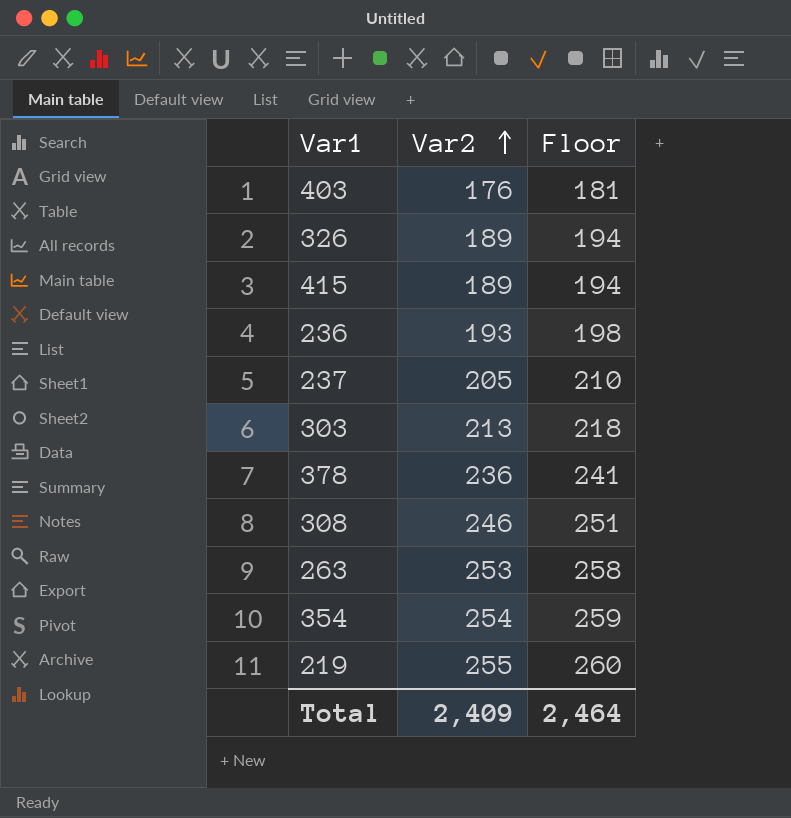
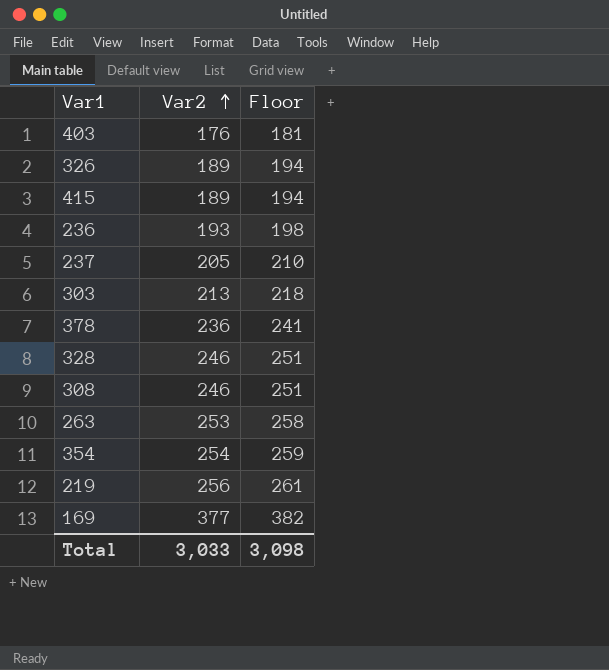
row 328: none -> 246 | 251
219 | Var2: 255 -> 256
219 | Floor: 260 -> 261
row 169: none -> 377 | 382
Total | Var2: 2,409 -> 3,033
Total | Floor: 2,464 -> 3,098

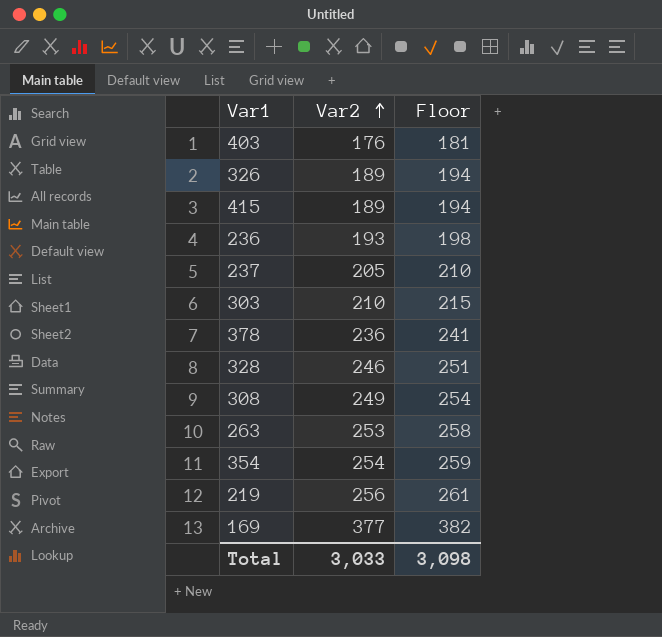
303 | Var2: 213 -> 210
303 | Floor: 218 -> 215
308 | Var2: 246 -> 249
308 | Floor: 251 -> 254

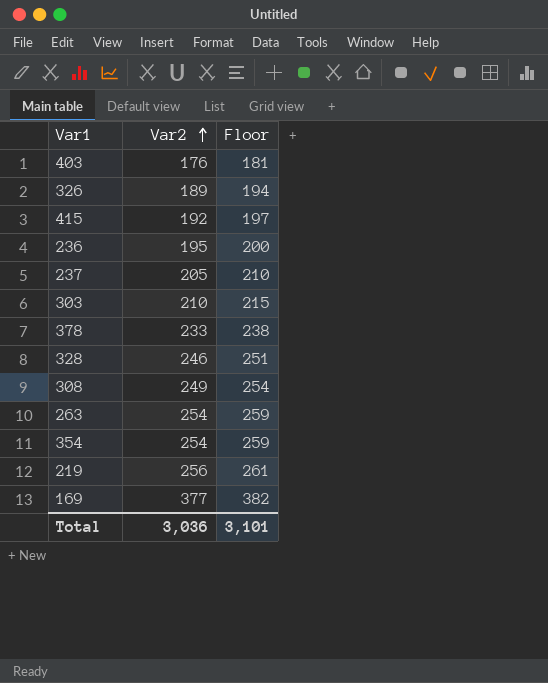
415 | Var2: 189 -> 192
415 | Floor: 194 -> 197
236 | Var2: 193 -> 195
236 | Floor: 198 -> 200
378 | Var2: 236 -> 233
378 | Floor: 241 -> 238
263 | Var2: 253 -> 254
263 | Floor: 258 -> 259
Total | Var2: 3,033 -> 3,036
Total | Floor: 3,098 -> 3,101

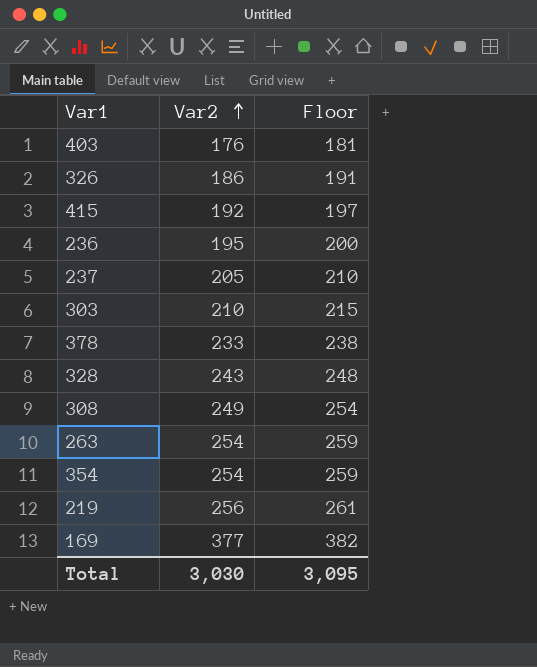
326 | Var2: 189 -> 186
326 | Floor: 194 -> 191
328 | Var2: 246 -> 243
328 | Floor: 251 -> 248
Total | Var2: 3,036 -> 3,030
Total | Floor: 3,101 -> 3,095

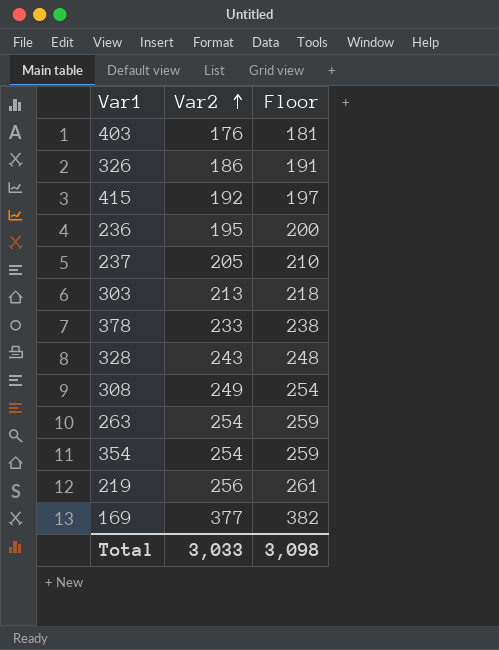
303 | Var2: 210 -> 213
303 | Floor: 215 -> 218
Total | Var2: 3,030 -> 3,033
Total | Floor: 3,095 -> 3,098

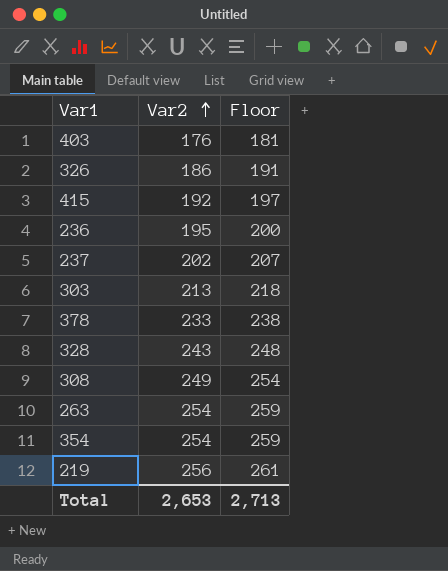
row 169: 377 | 382 -> none
237 | Var2: 205 -> 202
237 | Floor: 210 -> 207
Total | Var2: 3,033 -> 2,653
Total | Floor: 3,098 -> 2,713

